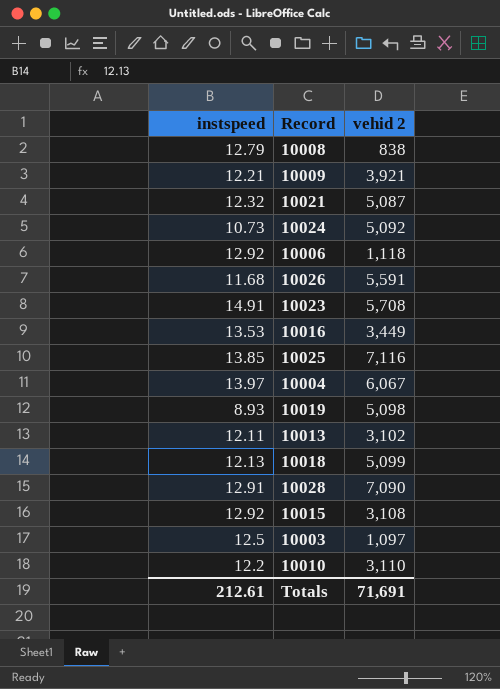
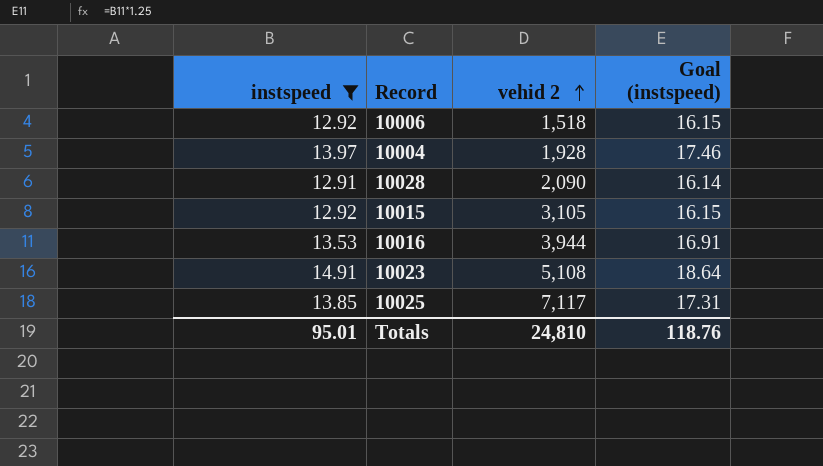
filter: none -> instspeed >= 12.91
row order: none -> vehid 2 ascending
column Goal (instspeed) | formula: none -> [instspeed] * 1.25
10006 | vehid 2: 1,118 -> 1,518
10004 | vehid 2: 6,067 -> 1,928
10028 | vehid 2: 7,090 -> 2,090
10015 | vehid 2: 3,108 -> 3,105
10016 | vehid 2: 3,449 -> 3,944
10023 | vehid 2: 5,708 -> 5,108
10025 | vehid 2: 7,116 -> 7,117
Totals | instspeed: 212.61 -> 95.01
Totals | vehid 2: 71,691 -> 24,810

